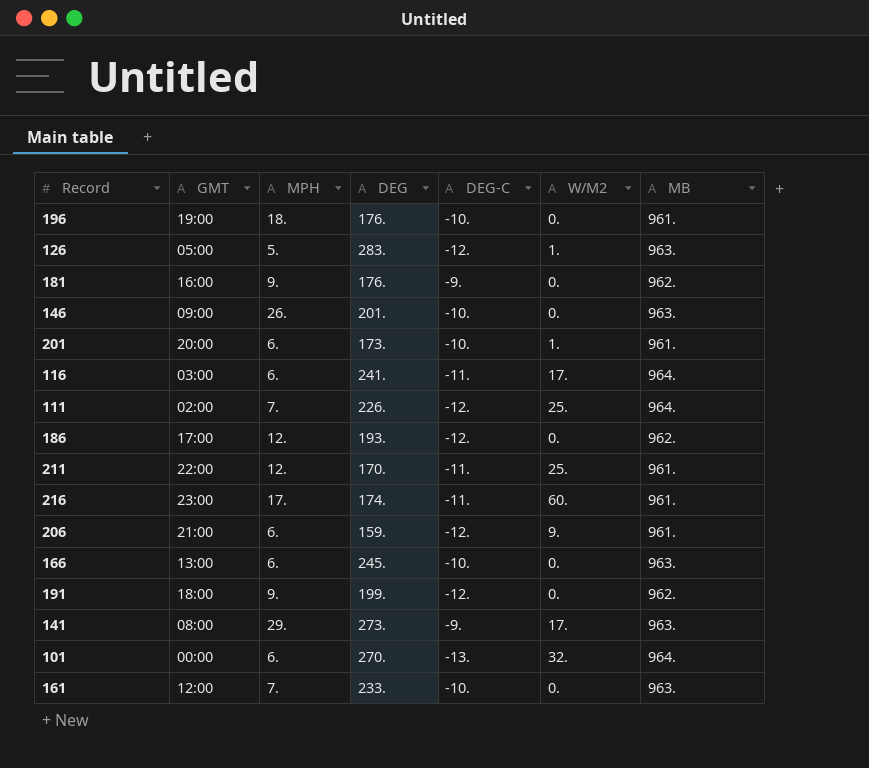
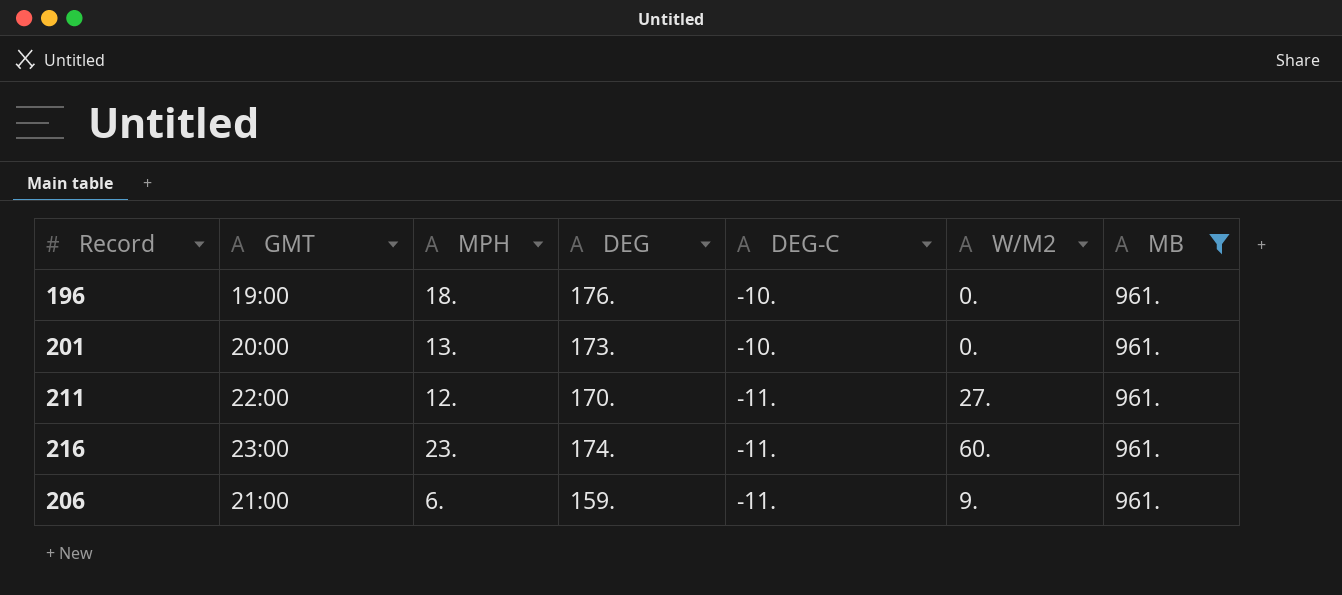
filter: none -> MB = 961.
201 | MPH: 6. -> 13.
201 | W/M2: 1. -> 0.
211 | W/M2: 25. -> 27.
216 | MPH: 17. -> 23.
206 | DEG-C: -12. -> -11.

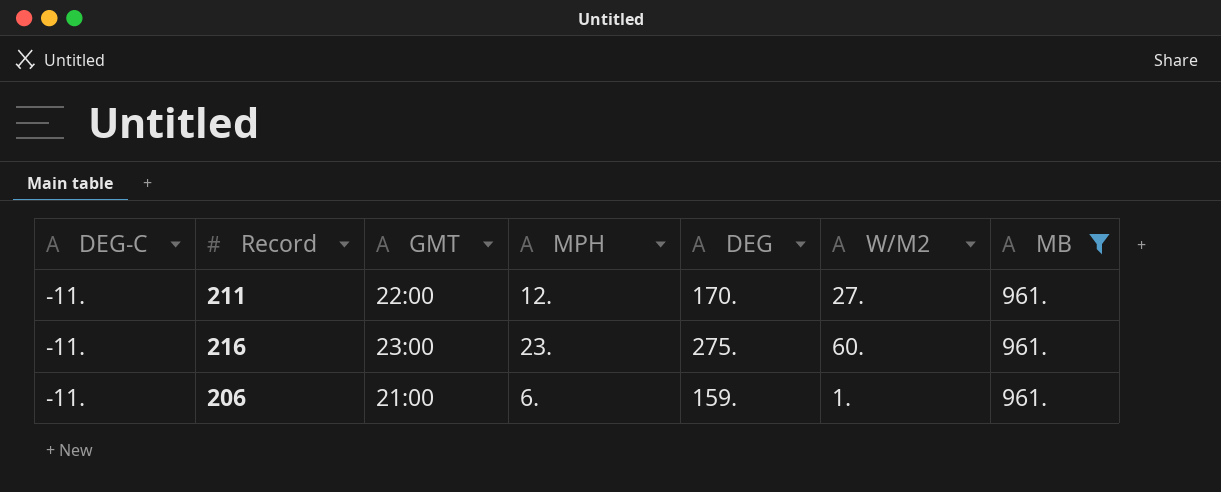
column DEG-C | position: 5 -> 1
row 196: 19:00 | 18. | 176. | -10. | 0. | 961. -> none
row 201: 20:00 | 13. | 173. | -10. | 0. | 961. -> none
216 | DEG: 174. -> 275.
206 | W/M2: 9. -> 1.

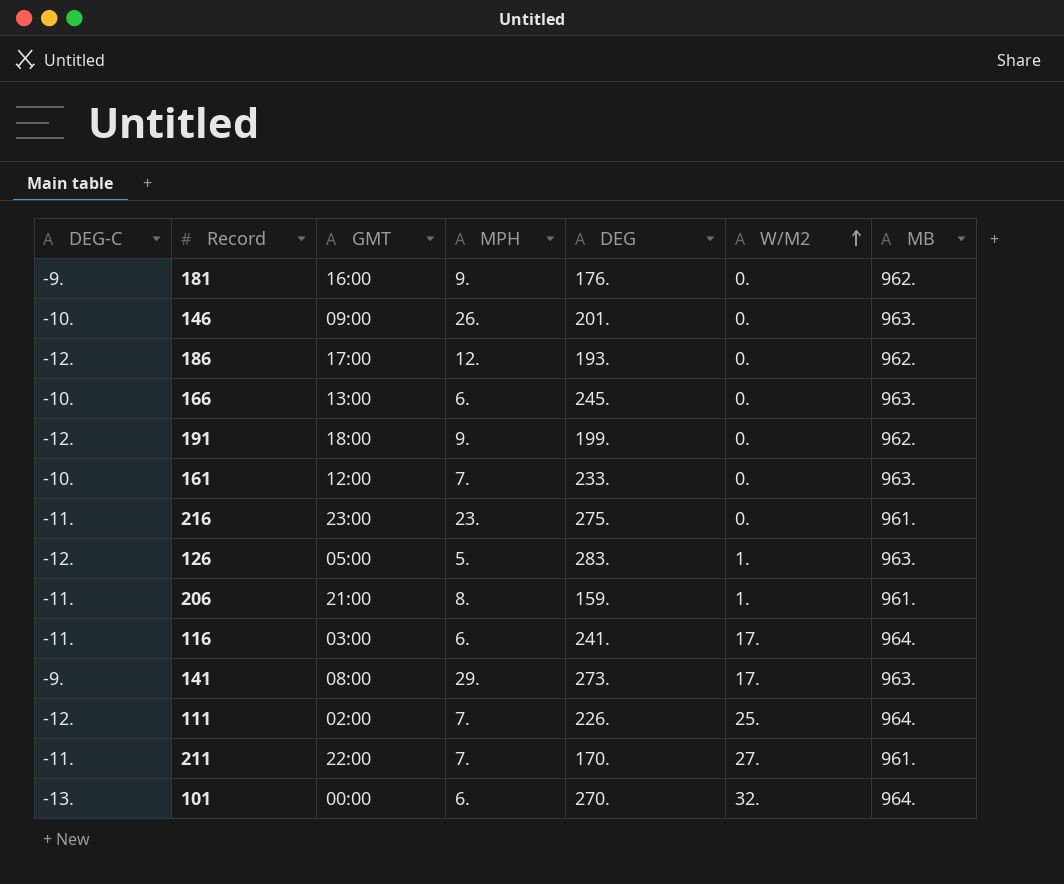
filter: MB = 961. -> none
row order: none -> W/M2 ascending
216 | W/M2: 60. -> 0.
206 | MPH: 6. -> 8.
211 | MPH: 12. -> 7.

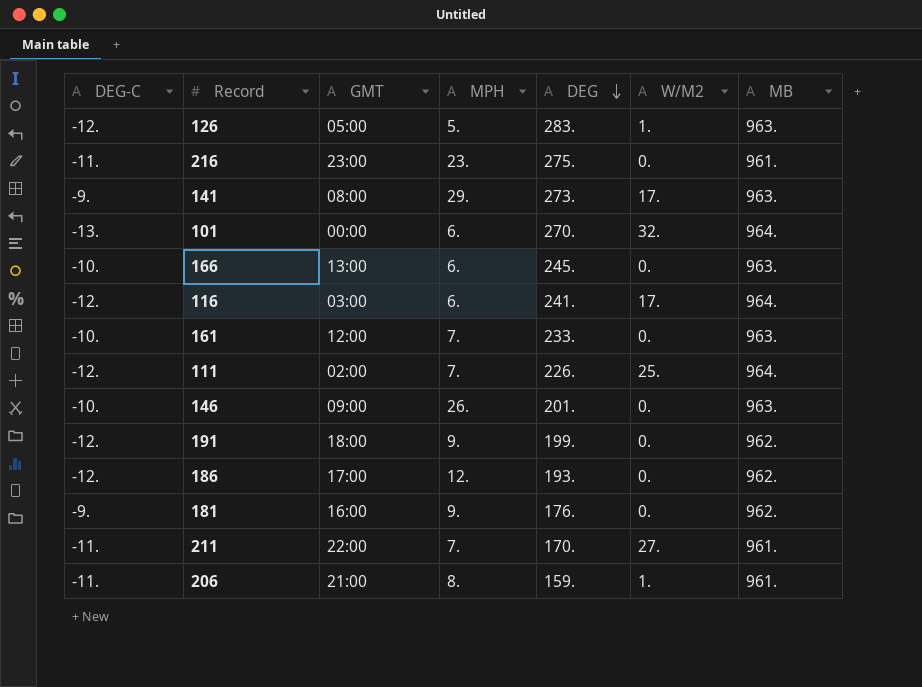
row order: W/M2 ascending -> DEG descending
116 | DEG-C: -11. -> -12.

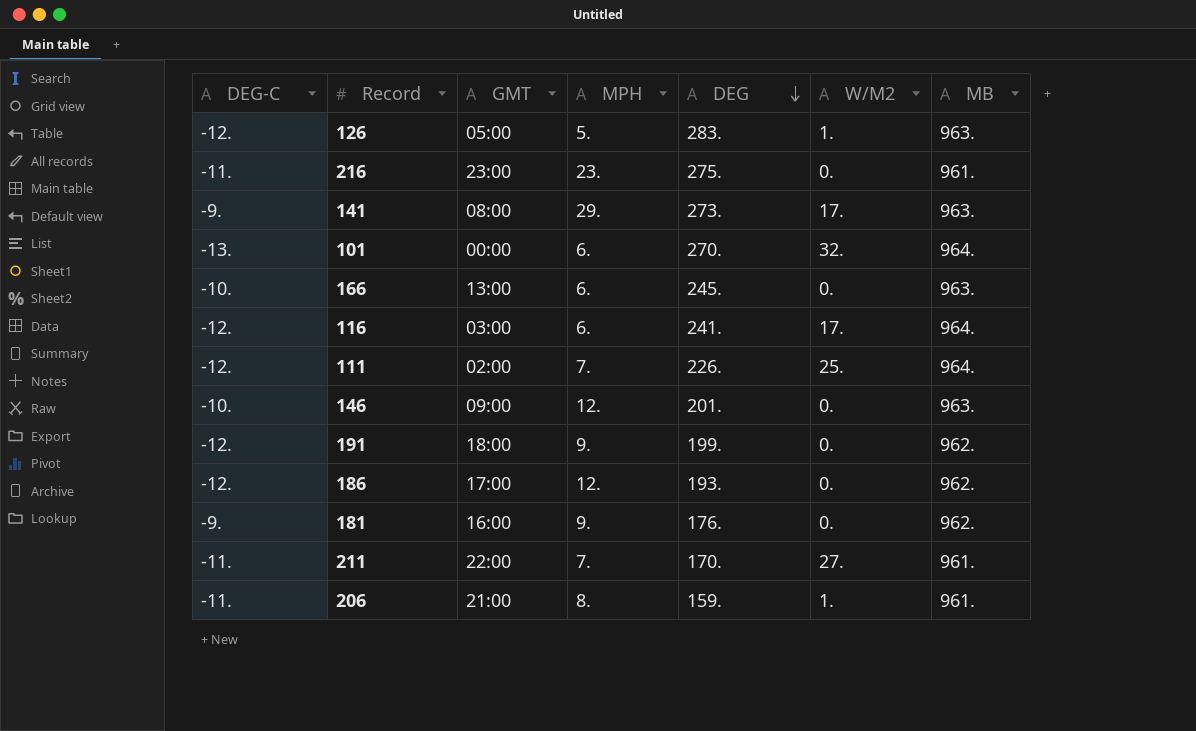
row 161: -10. | 12:00 | 7. | 233. | 0. | 963. -> none
146 | MPH: 26. -> 12.

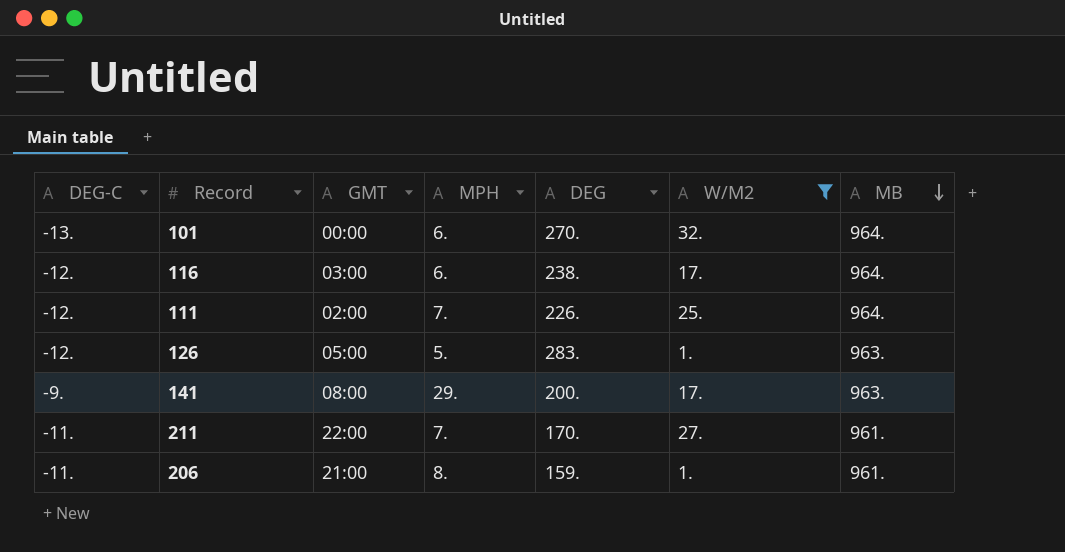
filter: none -> W/M2 != 0.
row order: DEG descending -> MB descending
116 | DEG: 241. -> 238.
141 | DEG: 273. -> 200.

